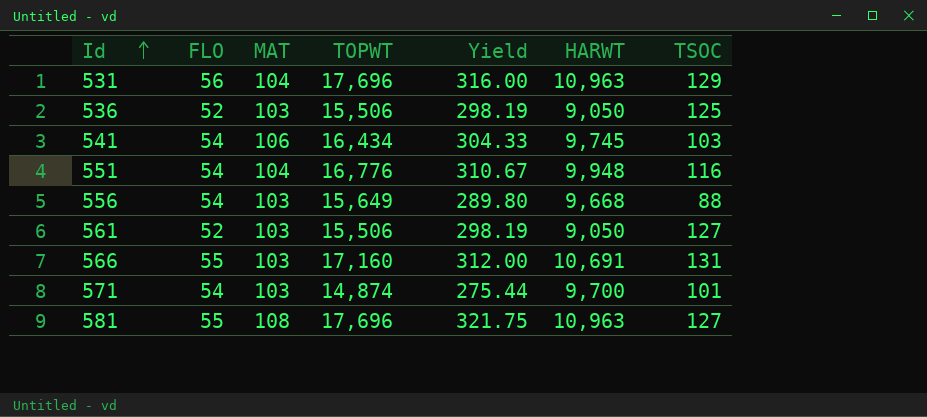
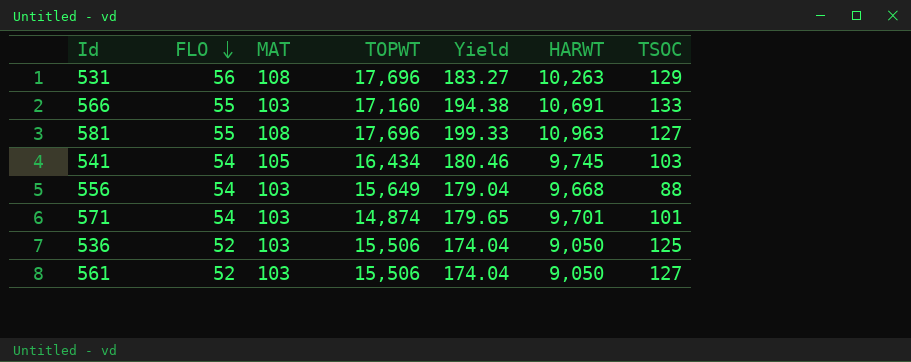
row order: Id ascending -> FLO descending
column Yield | formula: [TOPWT] / [FLO] -> [HARWT] / [FLO]
row 551: 54 | 104 | 16,776 | 310.67 | 9,948 | 116 -> none
531 | MAT: 104 -> 108
531 | HARWT: 10,963 -> 10,263
566 | TSOC: 131 -> 133
541 | MAT: 106 -> 105
571 | HARWT: 9,700 -> 9,701

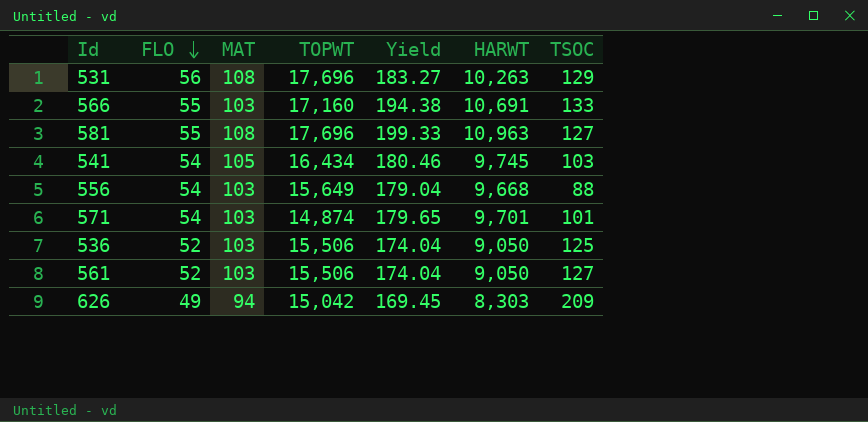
row 626: none -> 49 | 94 | 15,042 | 169.45 | 8,303 | 209

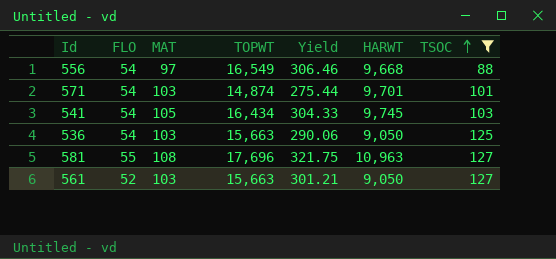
filter: none -> TSOC <= 127
row order: FLO descending -> TSOC ascending
column Yield | formula: [HARWT] / [FLO] -> [TOPWT] / [FLO]
556 | MAT: 103 -> 97
556 | TOPWT: 15,649 -> 16,549
536 | FLO: 52 -> 54
536 | TOPWT: 15,506 -> 15,663
561 | TOPWT: 15,506 -> 15,663

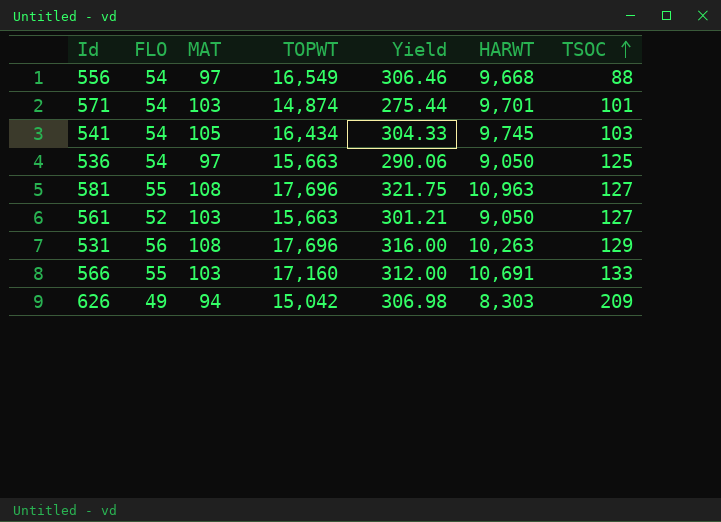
filter: TSOC <= 127 -> none
536 | MAT: 103 -> 97

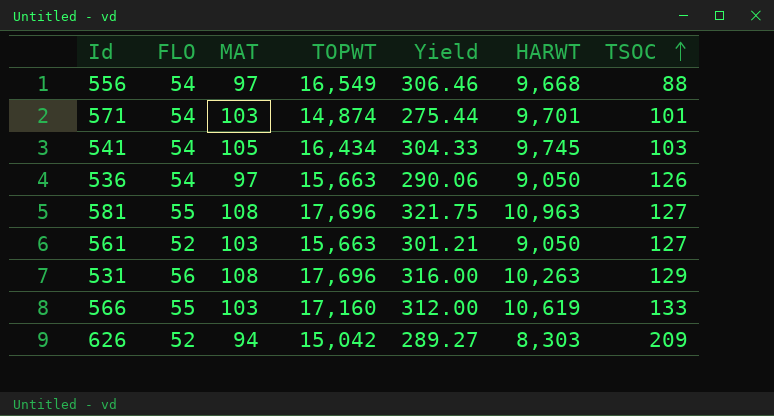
536 | TSOC: 125 -> 126
566 | HARWT: 10,691 -> 10,619
626 | FLO: 49 -> 52
626 | Yield: 306.98 -> 289.27

